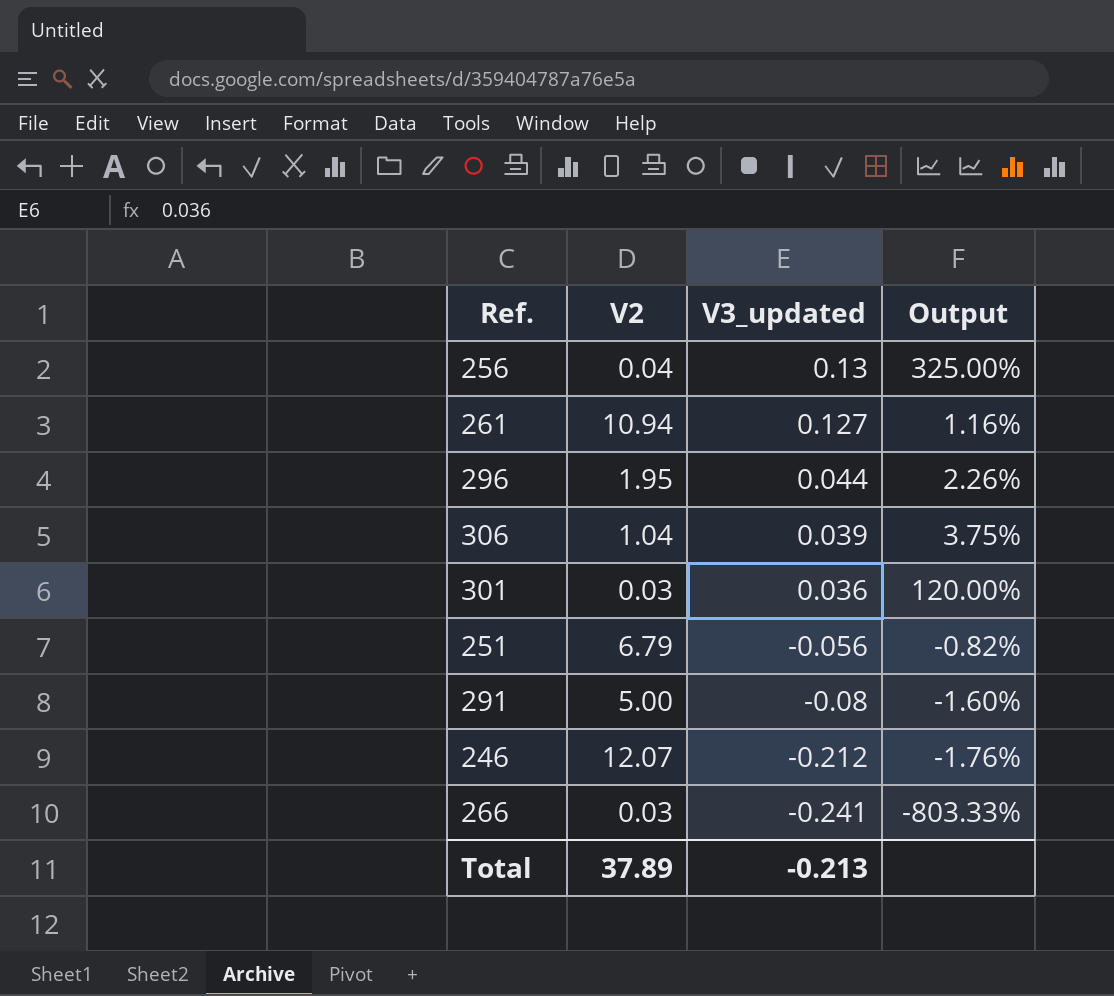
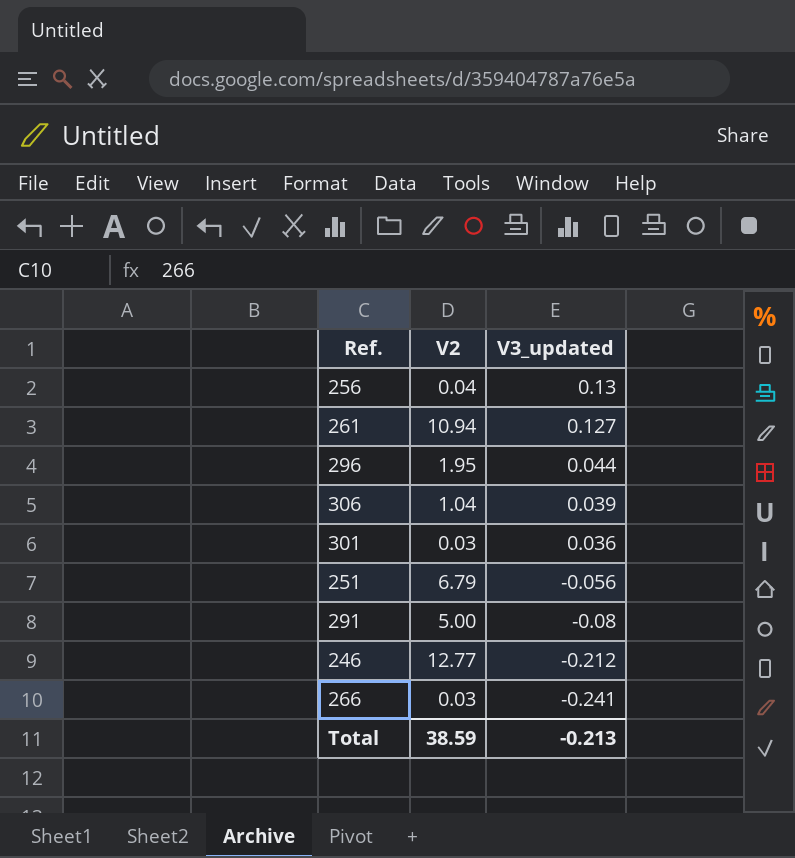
column Output | formula: [V3_updated] / [V2] -> none
246 | V2: 12.07 -> 12.77
Total | V2: 37.89 -> 38.59

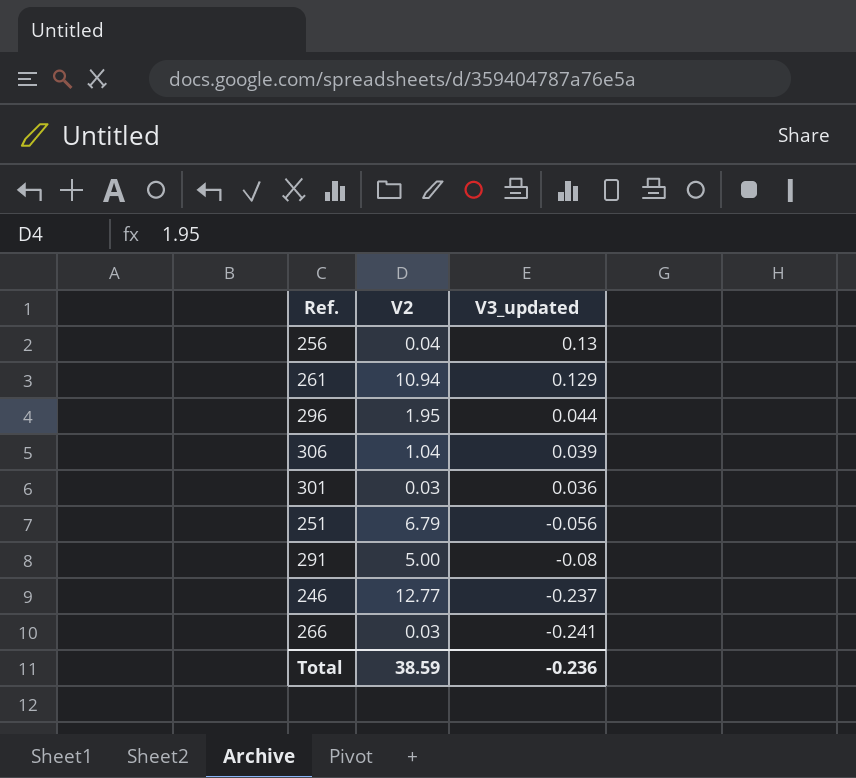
261 | V3_updated: 0.127 -> 0.129
246 | V3_updated: -0.212 -> -0.237
Total | V3_updated: -0.213 -> -0.236

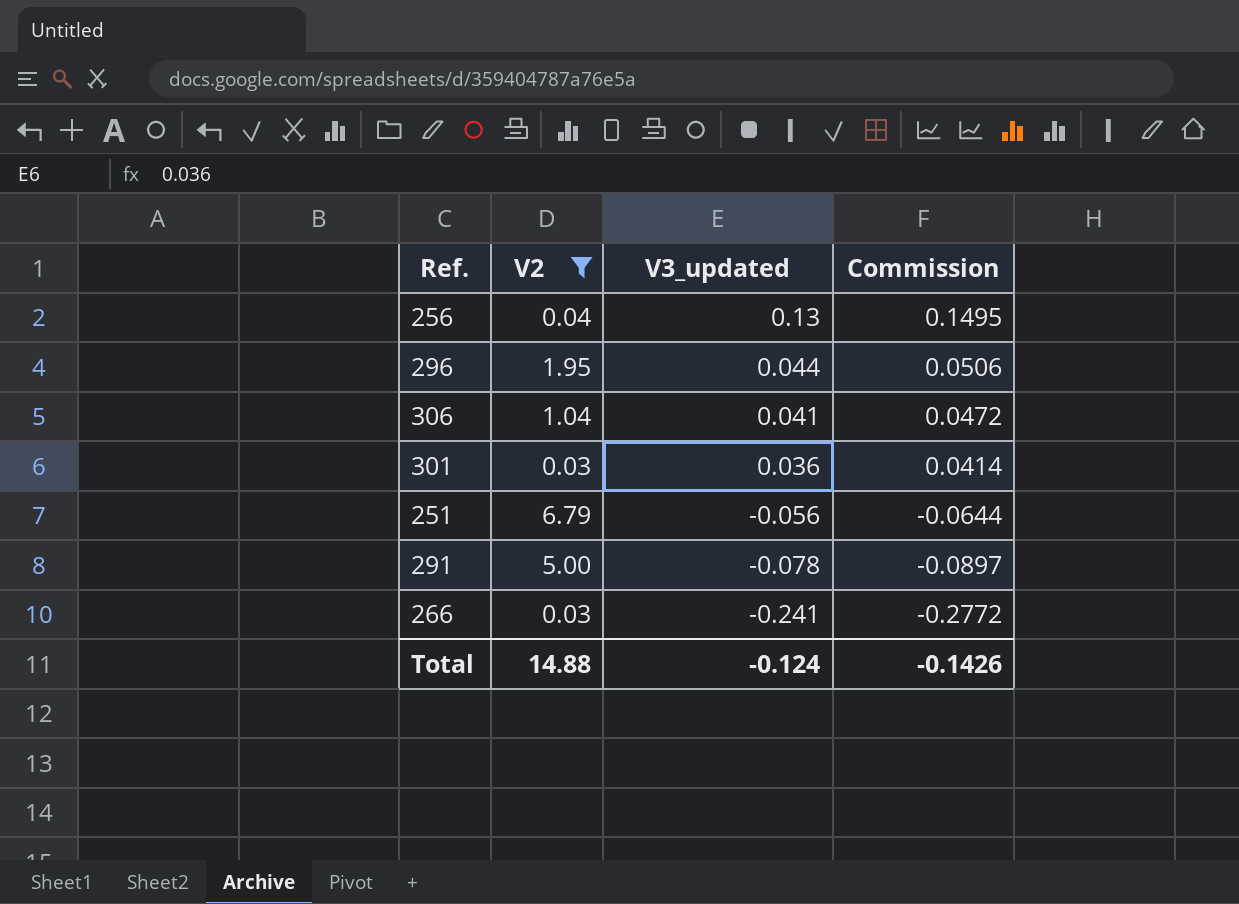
filter: none -> V2 <= 6.79
column Commission | formula: none -> [V3_updated] * 1.15
306 | V3_updated: 0.039 -> 0.041
291 | V3_updated: -0.08 -> -0.078
Total | V2: 38.59 -> 14.88
Total | V3_updated: -0.236 -> -0.124

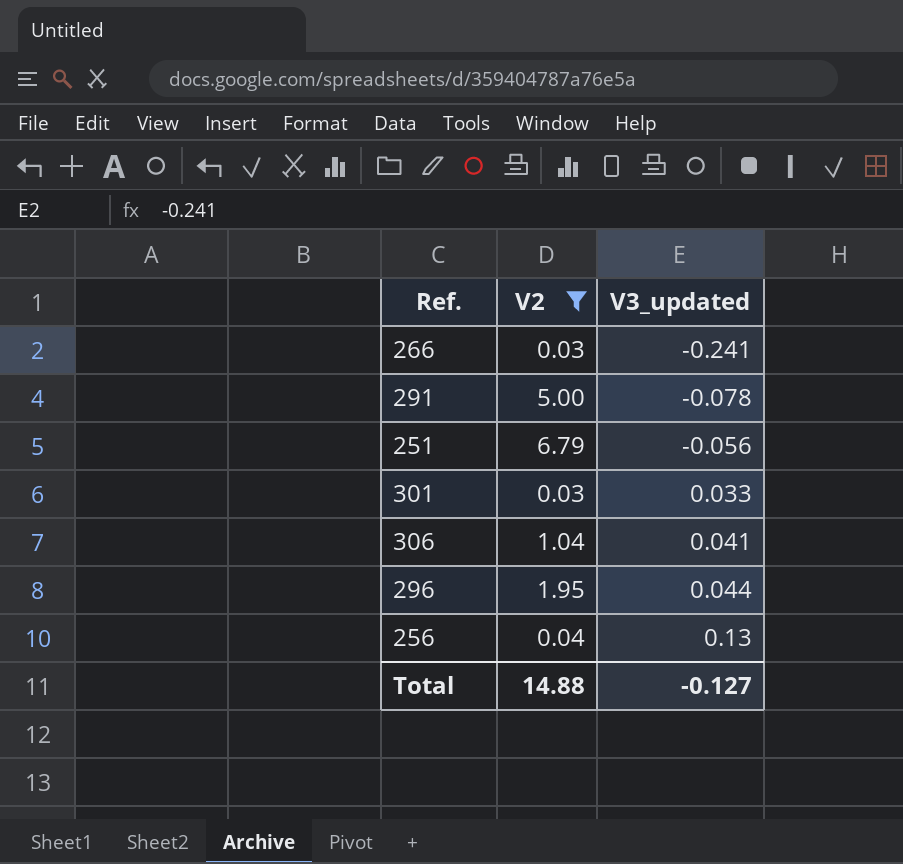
row order: V3_updated descending -> V3_updated ascending
column Commission | formula: [V3_updated] * 1.15 -> none
301 | V3_updated: 0.036 -> 0.033
Total | V3_updated: -0.124 -> -0.127

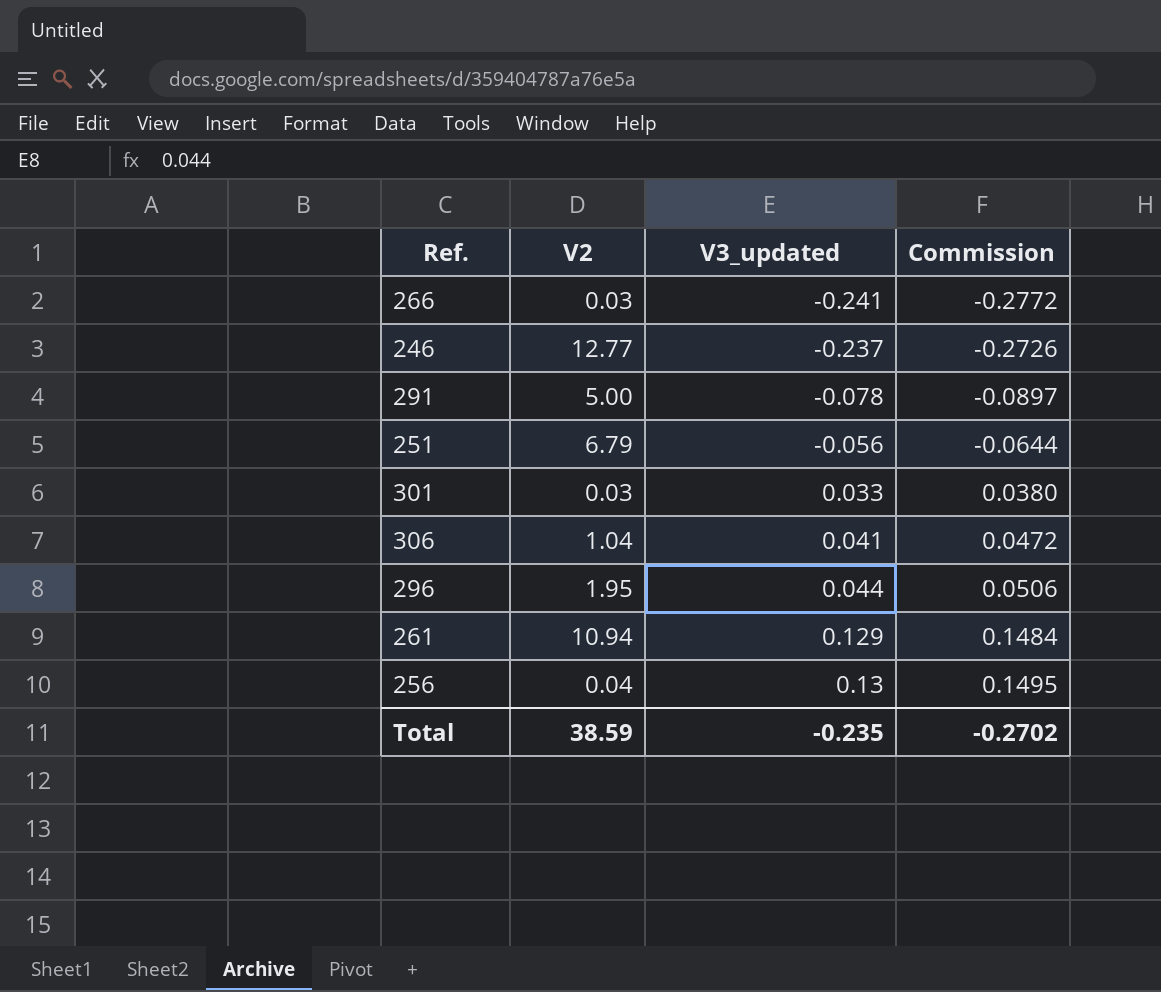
filter: V2 <= 6.79 -> none
column Commission | formula: none -> [V3_updated] * 1.15
Total | V2: 14.88 -> 38.59
Total | V3_updated: -0.127 -> -0.235

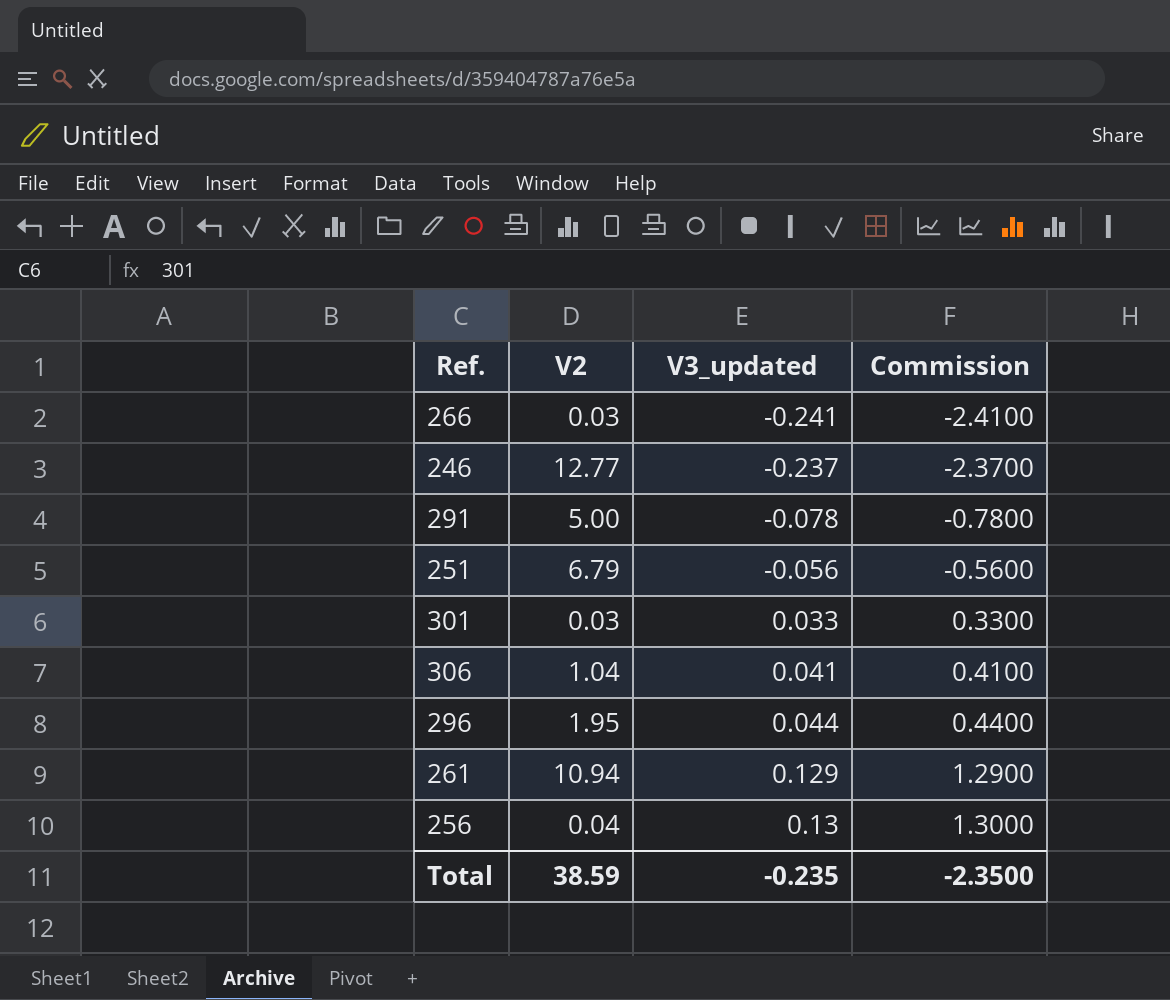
column Commission | formula: [V3_updated] * 1.15 -> [V3_updated] * 10
Total | Commission: -0.2702 -> -2.3500

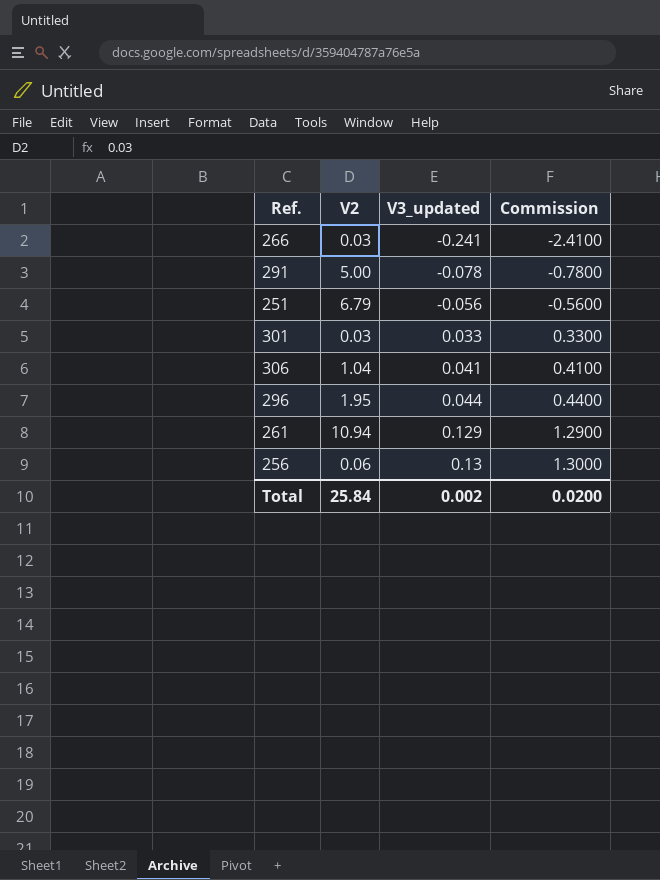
row 246: 12.77 | -0.237 | -2.3700 -> none
256 | V2: 0.04 -> 0.06
Total | V2: 38.59 -> 25.84
Total | V3_updated: -0.235 -> 0.002
Total | Commission: -2.3500 -> 0.0200

